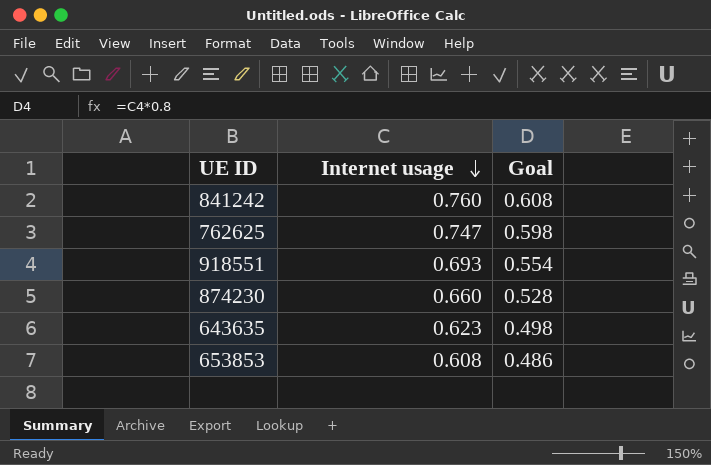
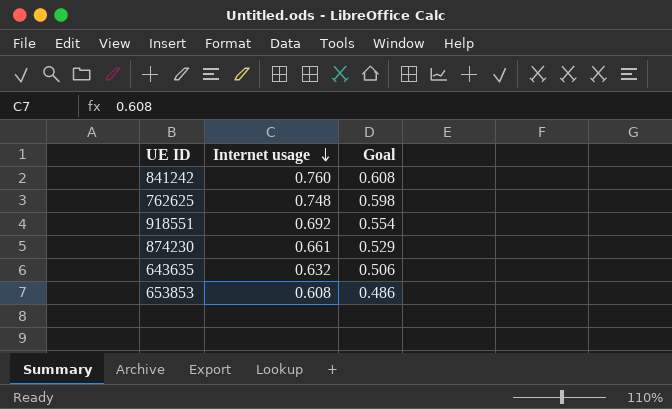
762625 | Internet usage: 0.747 -> 0.748
918551 | Internet usage: 0.693 -> 0.692
874230 | Internet usage: 0.660 -> 0.661
874230 | Goal: 0.528 -> 0.529
643635 | Internet usage: 0.623 -> 0.632
643635 | Goal: 0.498 -> 0.506

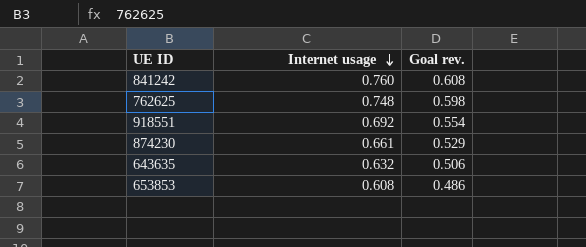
column name: Goal -> Goal rev.

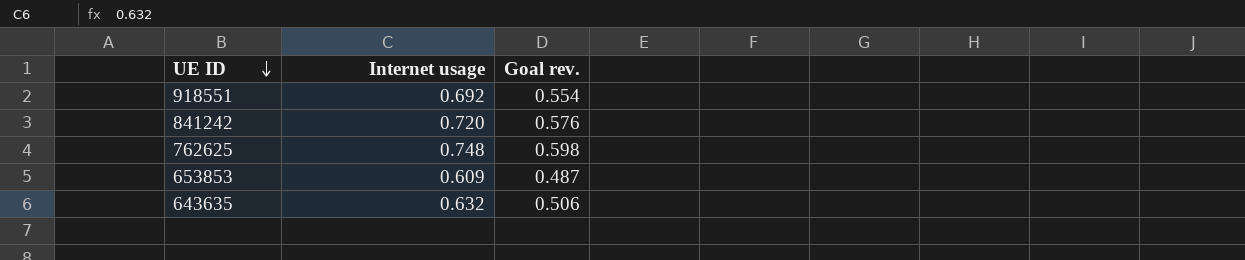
row order: Internet usage descending -> UE ID descending
row 874230: 0.661 | 0.529 -> none
841242 | Internet usage: 0.760 -> 0.720
841242 | Goal rev.: 0.608 -> 0.576
653853 | Internet usage: 0.608 -> 0.609
653853 | Goal rev.: 0.486 -> 0.487

